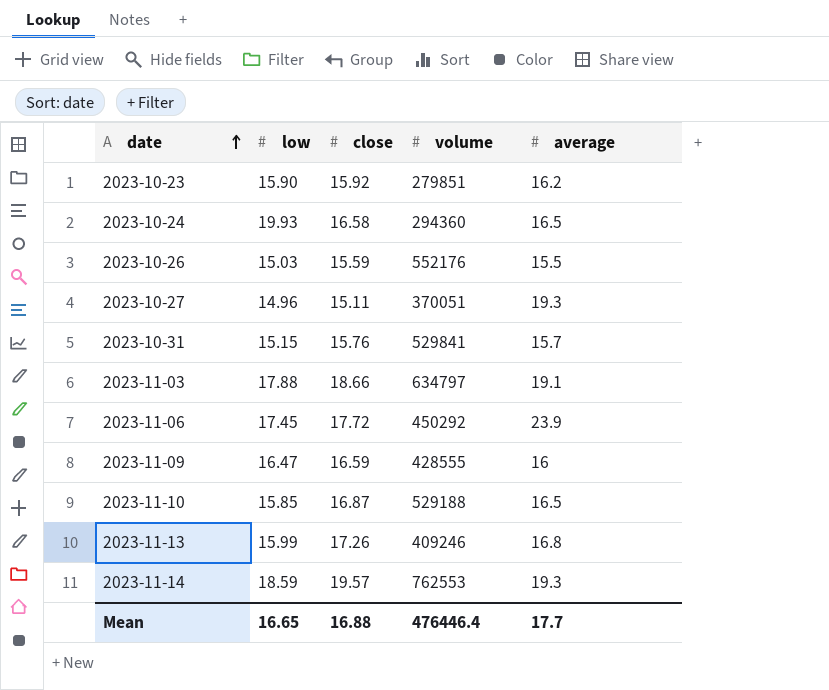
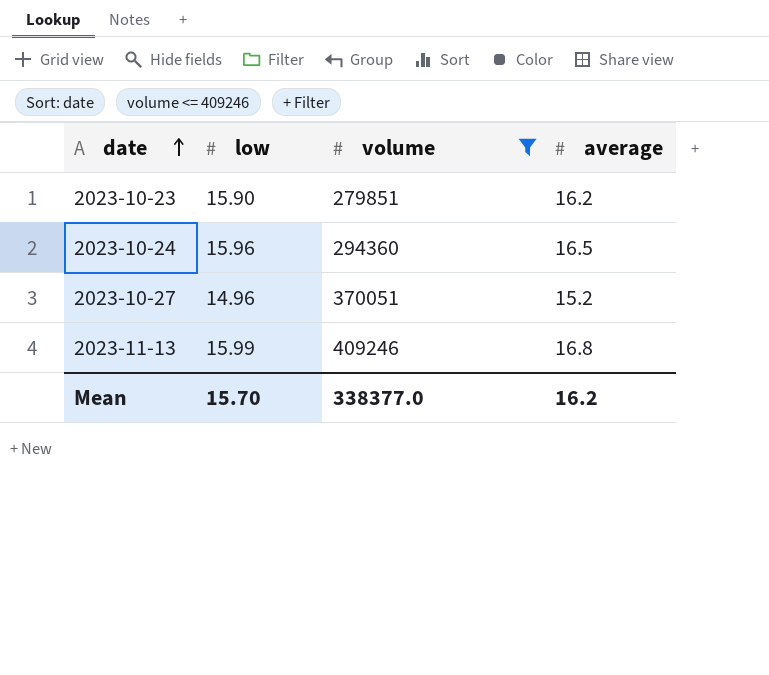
filter: none -> volume <= 409246
column close | position: 3 -> none
2023-10-24 | low: 19.93 -> 15.96
2023-10-27 | average: 19.3 -> 15.2
Mean | low: 16.65 -> 15.70
Mean | volume: 476446.4 -> 338377.0
Mean | average: 17.7 -> 16.2

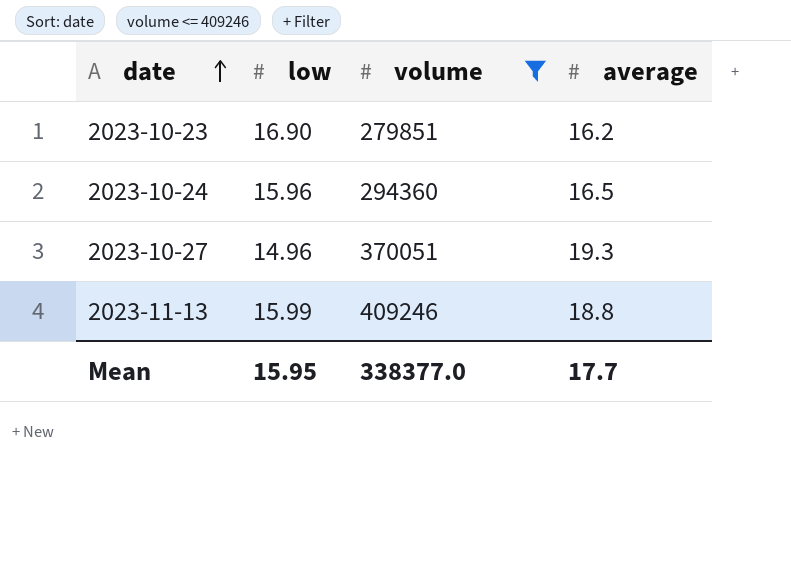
2023-10-23 | low: 15.90 -> 16.90
2023-10-27 | average: 15.2 -> 19.3
2023-11-13 | average: 16.8 -> 18.8
Mean | low: 15.70 -> 15.95
Mean | average: 16.2 -> 17.7

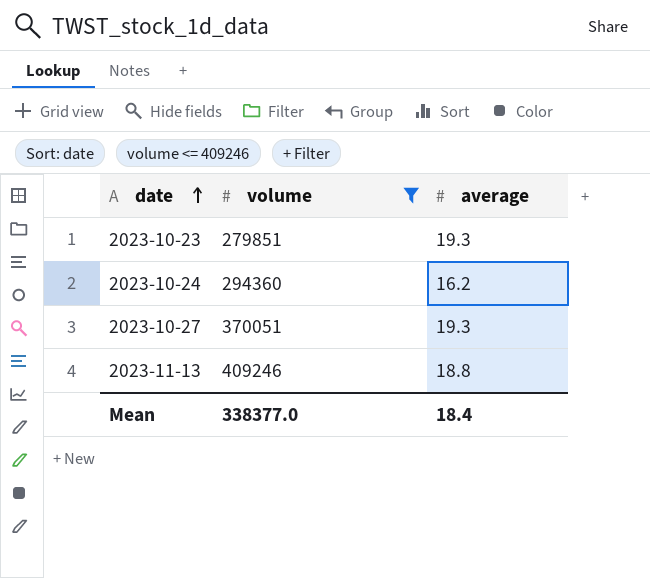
column low | position: 2 -> none
2023-10-23 | average: 16.2 -> 19.3
2023-10-24 | average: 16.5 -> 16.2
Mean | average: 17.7 -> 18.4

